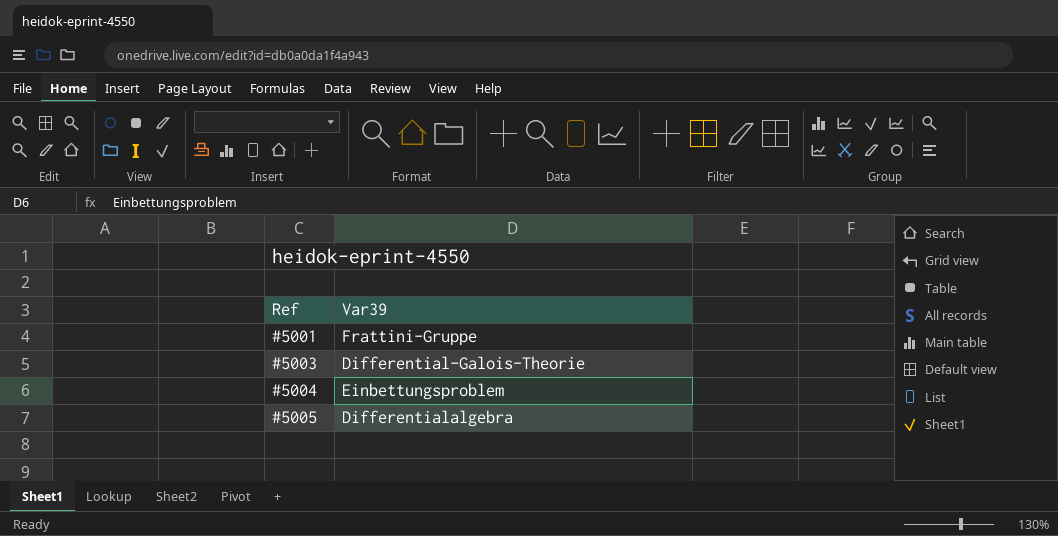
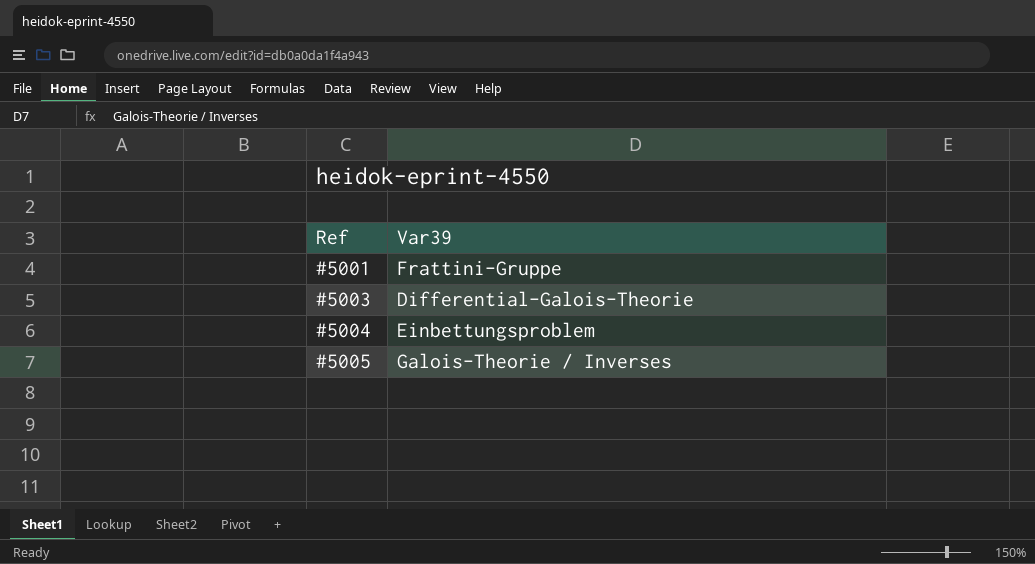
#5005 | Var39: Differentialalgebra -> Galois-Theorie / Inverses

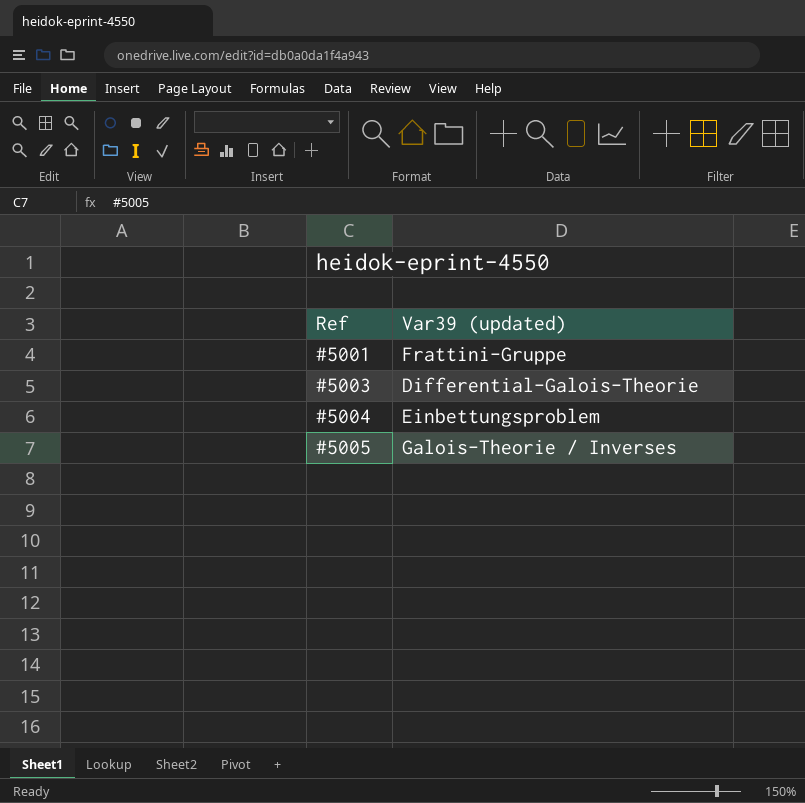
column name: Var39 -> Var39 (updated)

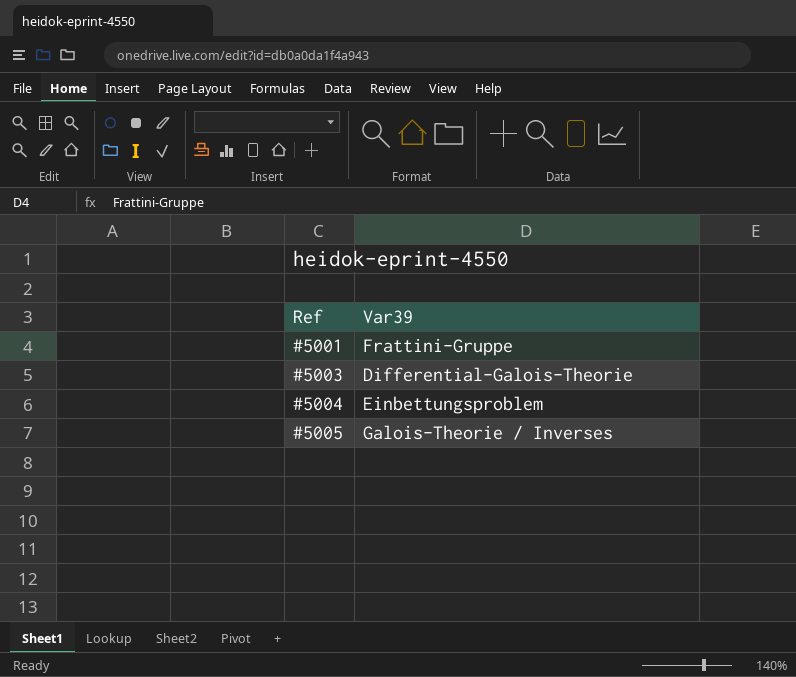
column name: Var39 (updated) -> Var39

